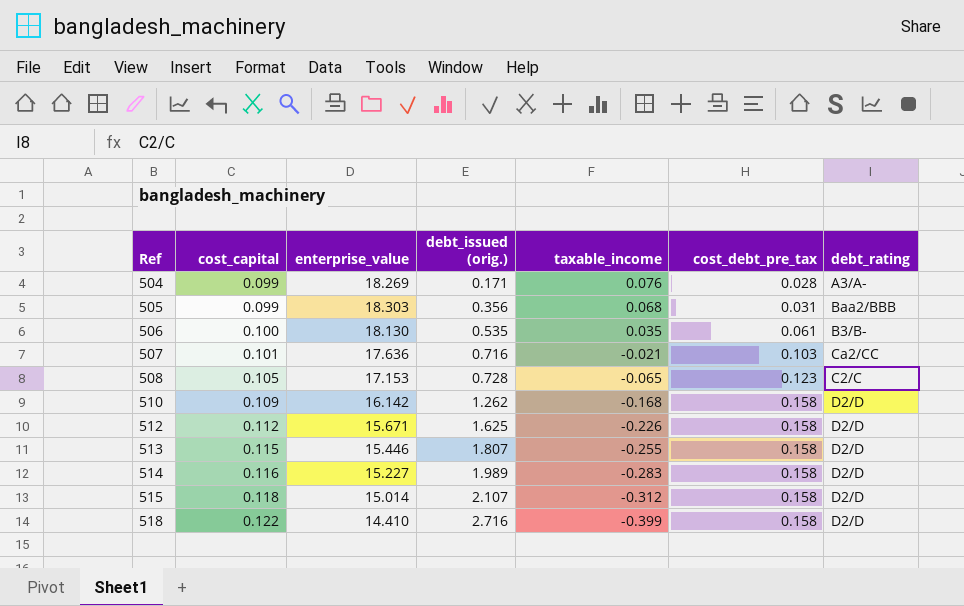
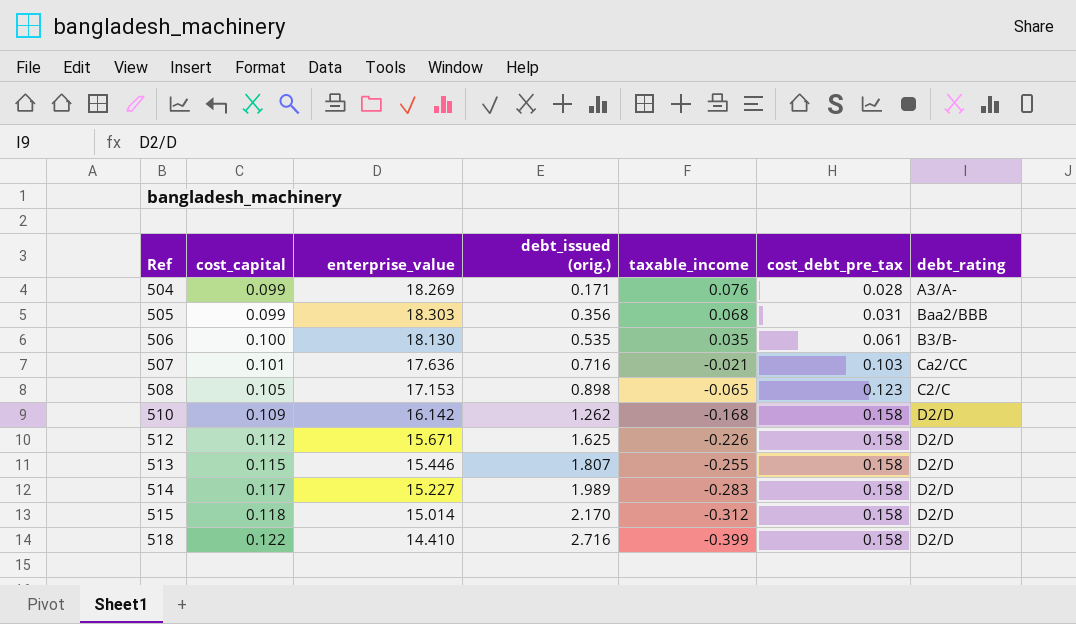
508 | debt_issued (orig.): 0.728 -> 0.898
514 | cost_capital: 0.116 -> 0.117
515 | debt_issued (orig.): 2.107 -> 2.170

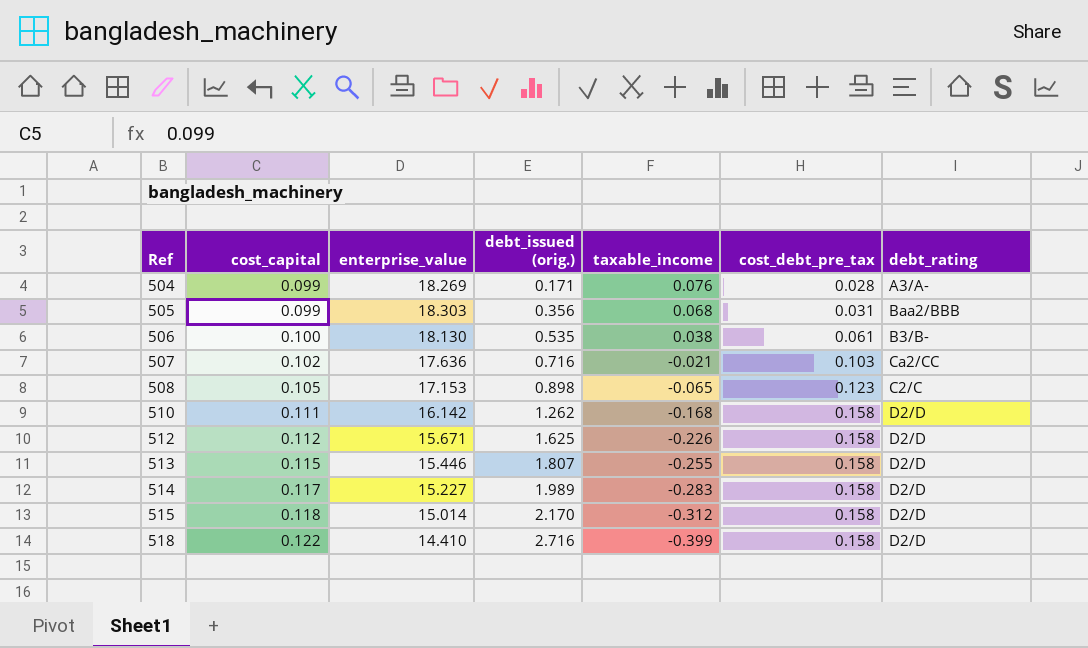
506 | taxable_income: 0.035 -> 0.038
507 | cost_capital: 0.101 -> 0.102
510 | cost_capital: 0.109 -> 0.111

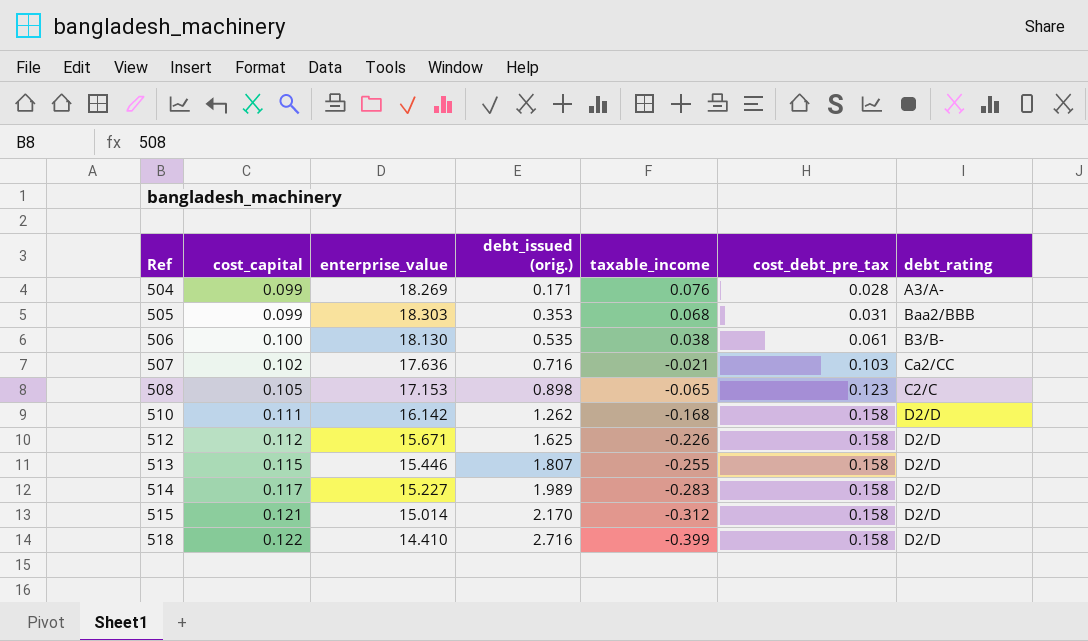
505 | debt_issued (orig.): 0.356 -> 0.353
515 | cost_capital: 0.118 -> 0.121

